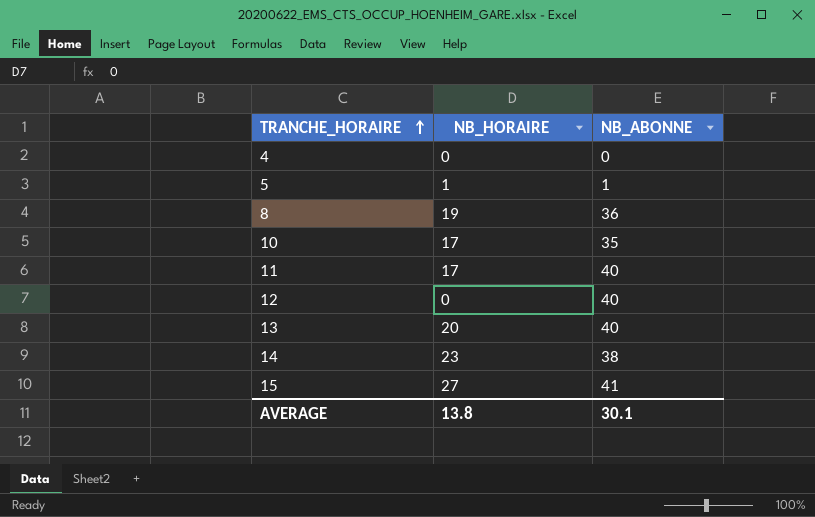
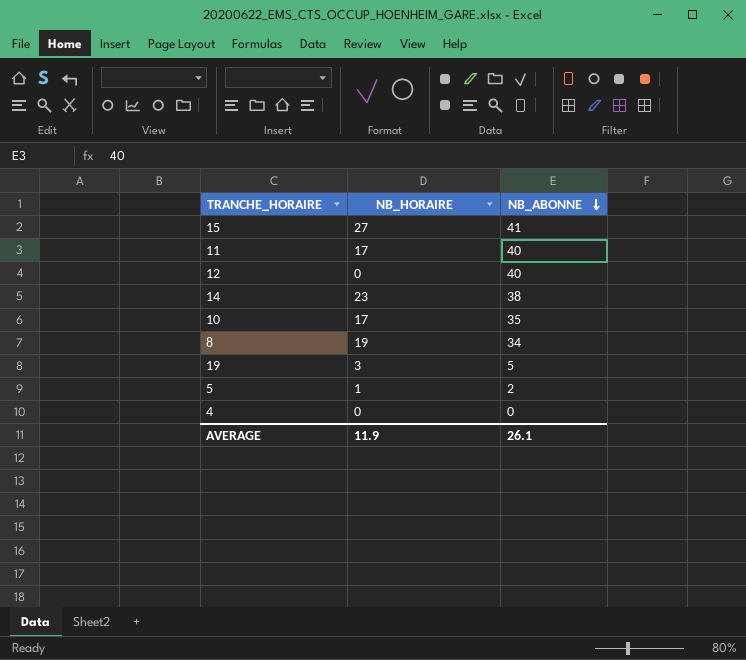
row order: TRANCHE_HORAIRE ascending -> NB_ABONNE descending
row 13: 20 | 40 -> none
8 | NB_ABONNE: 36 -> 34
row 19: none -> 3 | 5
5 | NB_ABONNE: 1 -> 2
AVERAGE | NB_HORAIRE: 13.8 -> 11.9
AVERAGE | NB_ABONNE: 30.1 -> 26.1

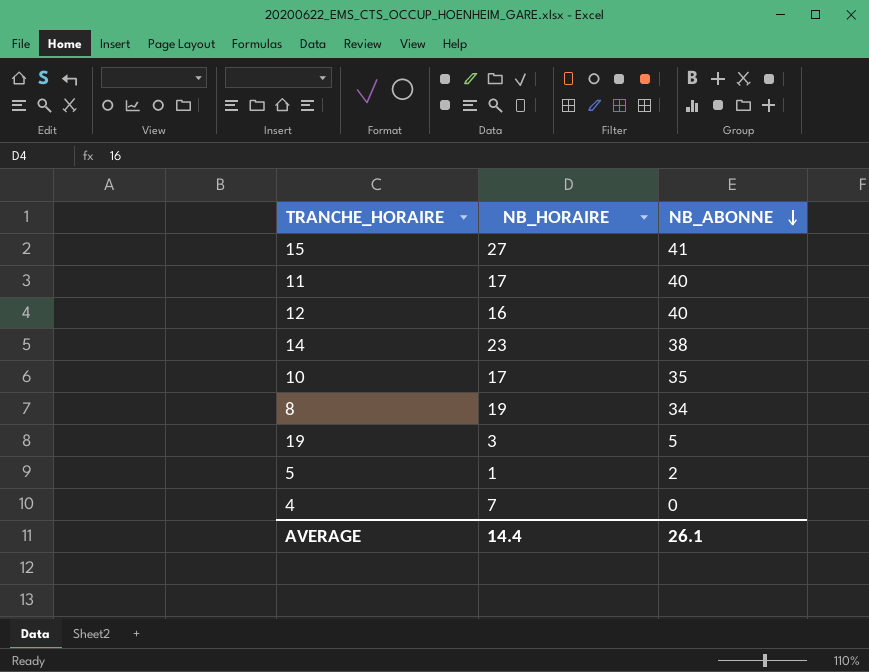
12 | NB_HORAIRE: 0 -> 16
4 | NB_HORAIRE: 0 -> 7
AVERAGE | NB_HORAIRE: 11.9 -> 14.4

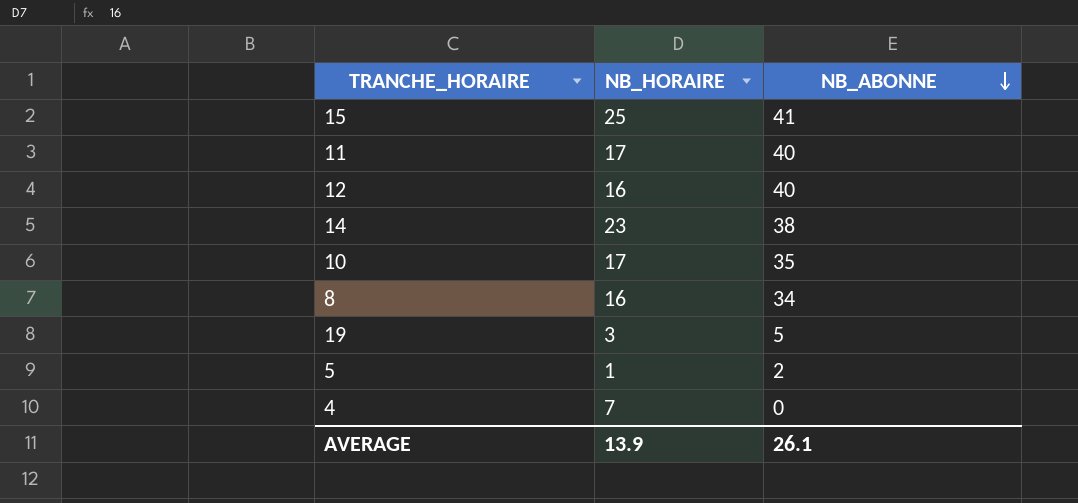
15 | NB_HORAIRE: 27 -> 25
8 | NB_HORAIRE: 19 -> 16
AVERAGE | NB_HORAIRE: 14.4 -> 13.9

